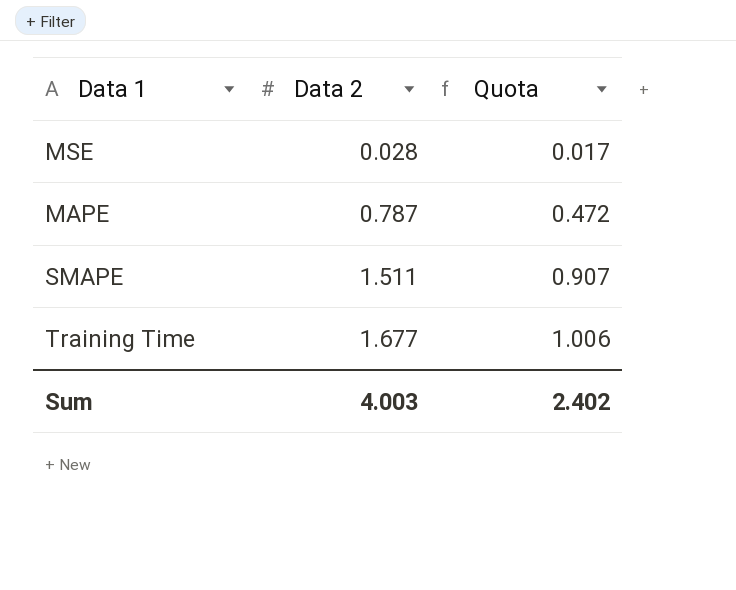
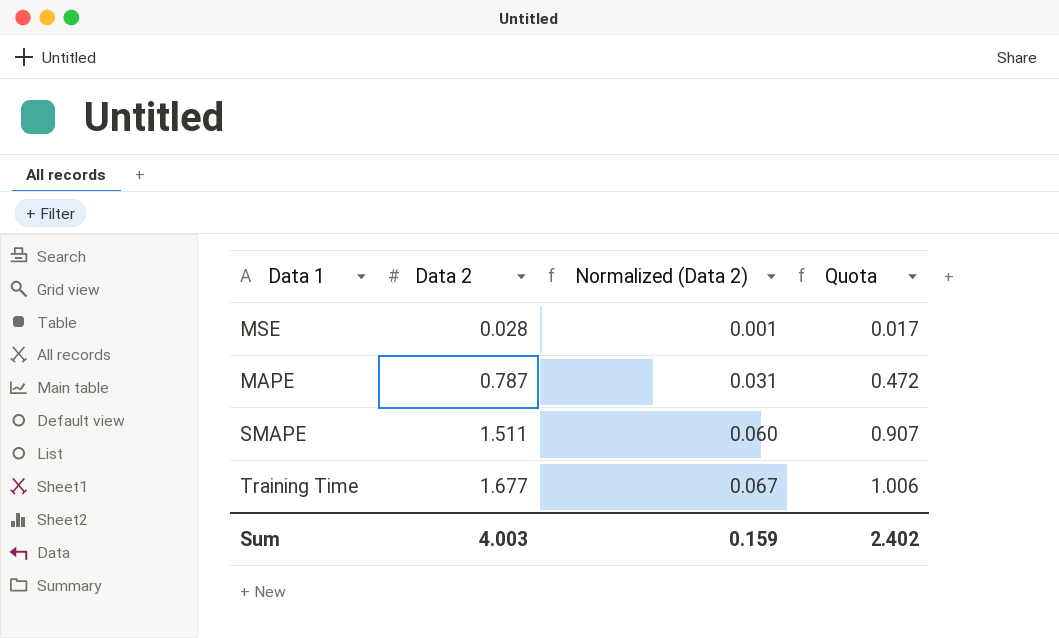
column Normalized (Data 2) | formula: none -> [Data 2] * 0.04

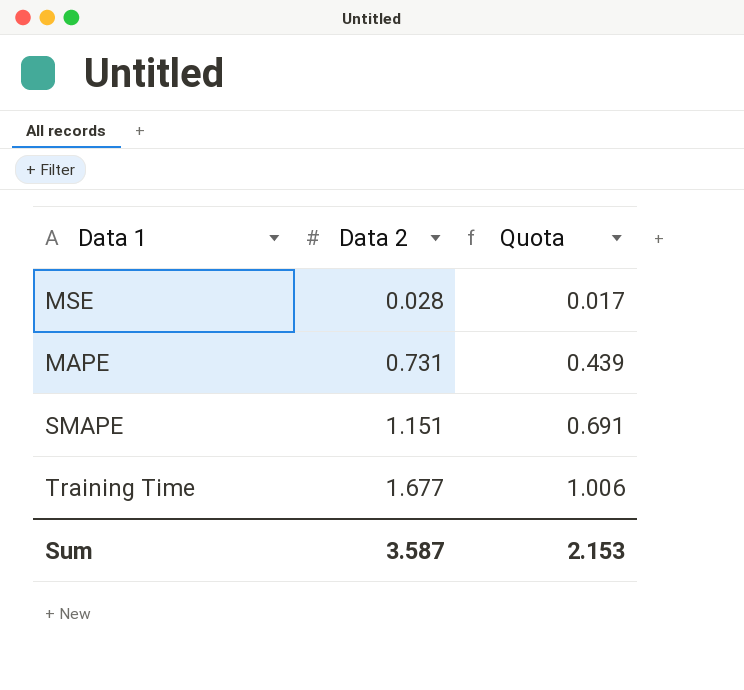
column Normalized (Data 2) | formula: [Data 2] * 0.04 -> none
MAPE | Data 2: 0.787 -> 0.731
MAPE | Quota: 0.472 -> 0.439
SMAPE | Data 2: 1.511 -> 1.151
SMAPE | Quota: 0.907 -> 0.691
Sum | Data 2: 4.003 -> 3.587
Sum | Quota: 2.402 -> 2.153

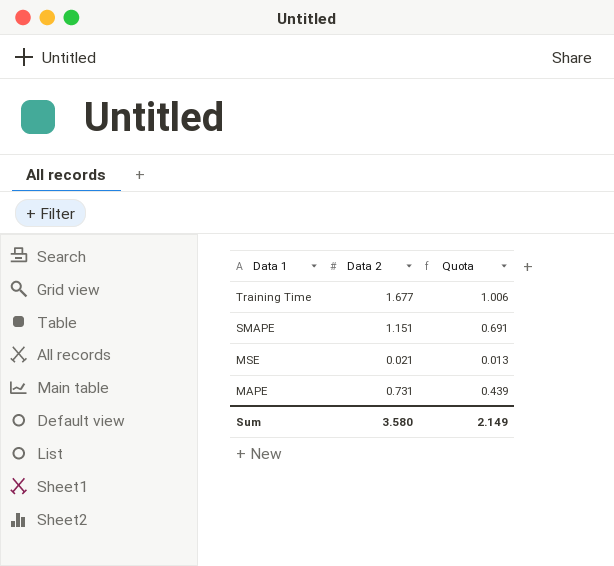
row order: Data 2 ascending -> Data 1 descending
MSE | Data 2: 0.028 -> 0.021
MSE | Quota: 0.017 -> 0.013
Sum | Data 2: 3.587 -> 3.580
Sum | Quota: 2.153 -> 2.149

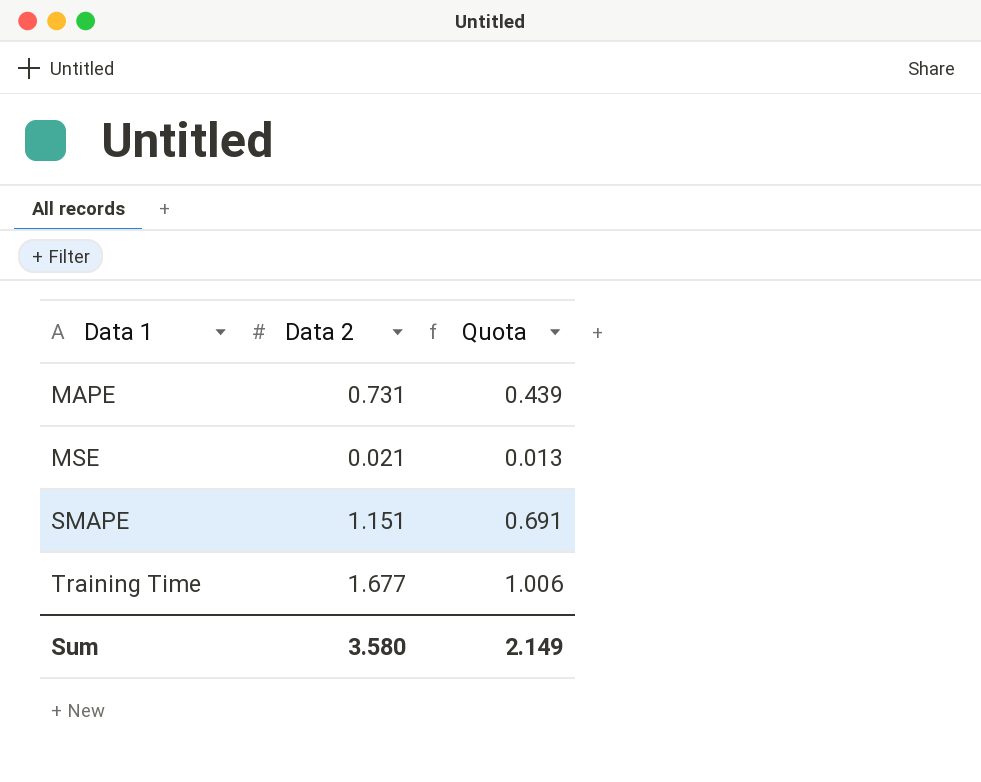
row order: Data 1 descending -> Data 1 ascending

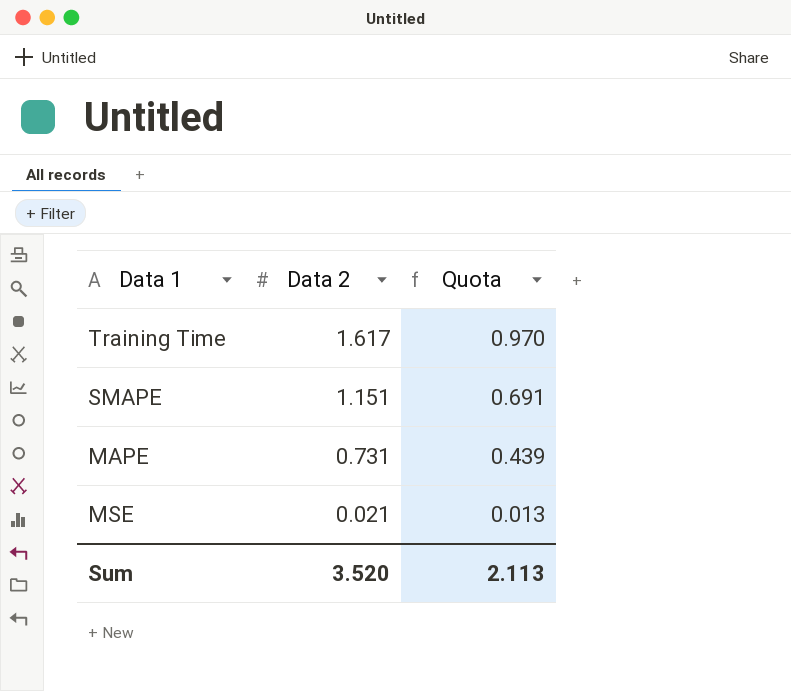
row order: Data 1 ascending -> Data 2 descending
Training Time | Data 2: 1.677 -> 1.617
Training Time | Quota: 1.006 -> 0.970
Sum | Data 2: 3.580 -> 3.520
Sum | Quota: 2.149 -> 2.113

